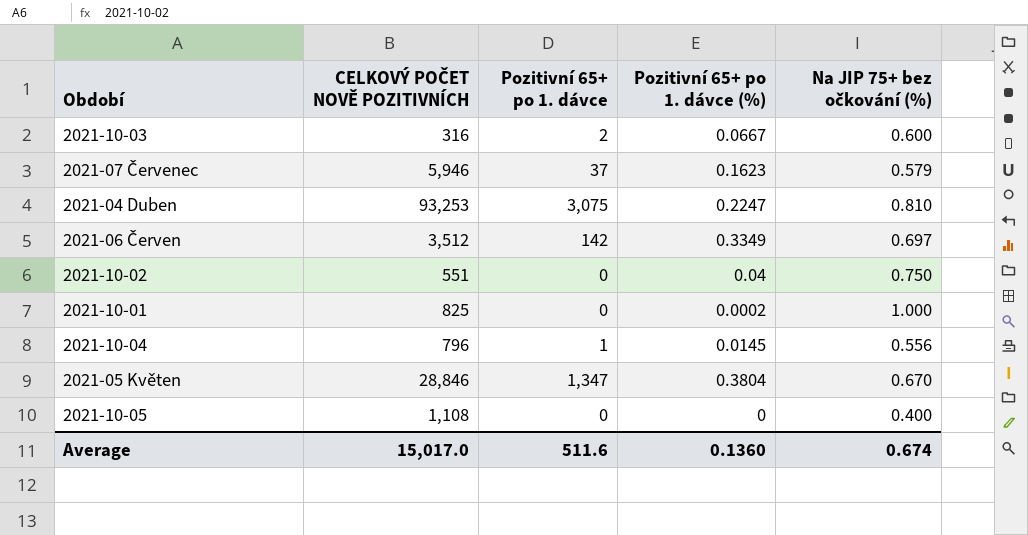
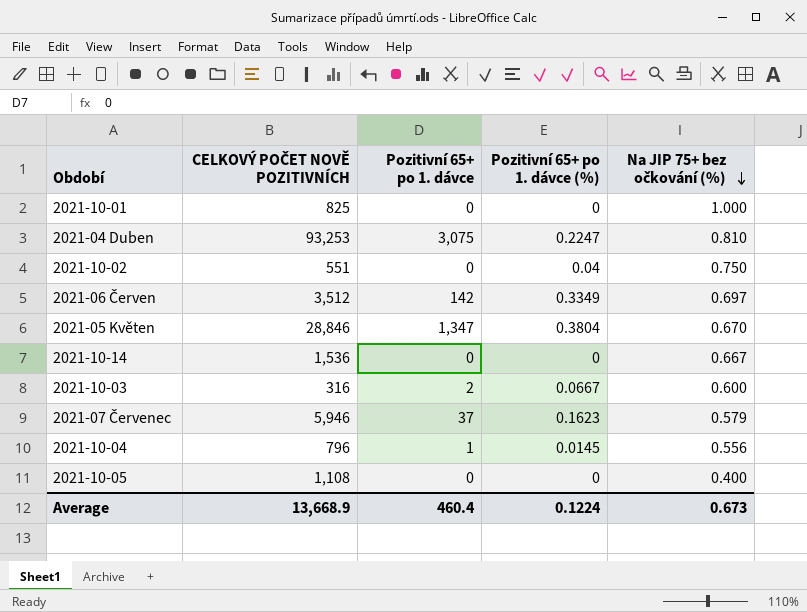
row order: none -> Na JIP 75+ bez očkování (%) descending
2021-10-01 | Pozitivní 65+ po 1. dávce (%): 0.0002 -> 0
row 2021-10-14: none -> 1,536 | 0 | 0 | 0.667
Average | CELKOVÝ POČET NOVĚ POZITIVNÍCH: 15,017.0 -> 13,668.9
Average | Pozitivní 65+ po 1. dávce: 511.6 -> 460.4
Average | Pozitivní 65+ po 1. dávce (%): 0.1360 -> 0.1224
Average | Na JIP 75+ bez očkování (%): 0.674 -> 0.673

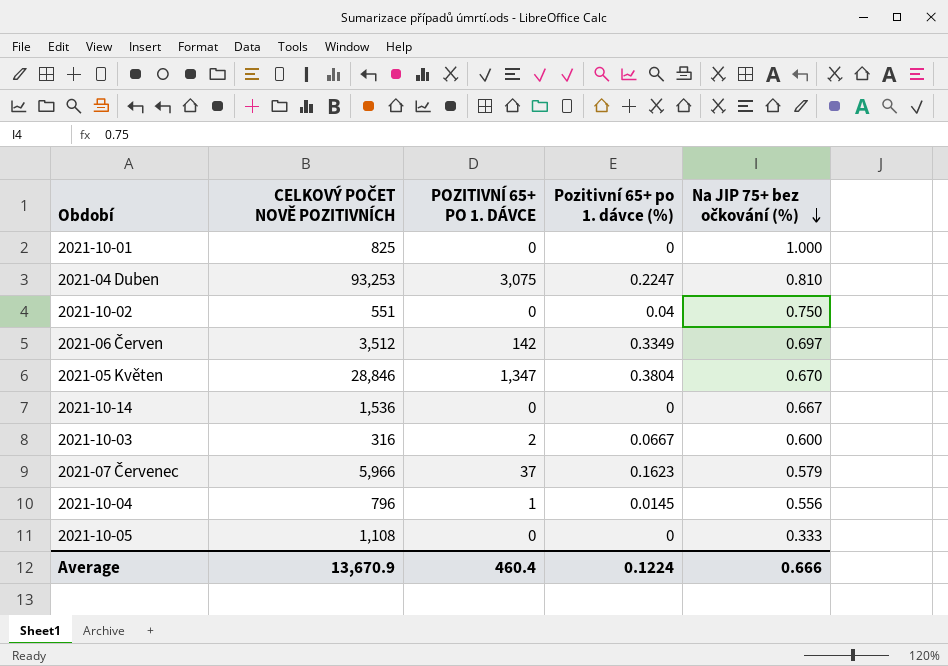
column name: Pozitivní 65+ po 1. dávce -> POZITIVNÍ 65+ PO 1. DÁVCE
2021-07 Červenec | CELKOVÝ POČET NOVĚ POZITIVNÍCH: 5,946 -> 5,966
2021-10-05 | Na JIP 75+ bez očkování (%): 0.400 -> 0.333
Average | CELKOVÝ POČET NOVĚ POZITIVNÍCH: 13,668.9 -> 13,670.9
Average | Na JIP 75+ bez očkování (%): 0.673 -> 0.666

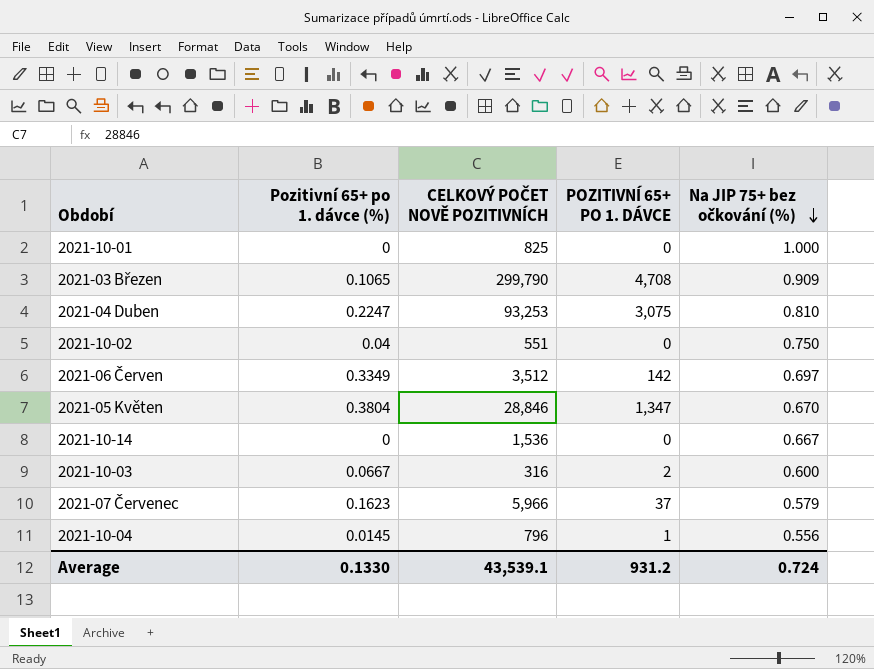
column Pozitivní 65+ po 1. dávce (%) | position: 4 -> 2
row 2021-10-05: 1,108 | 0 | 0 | 0.333 -> none
row 2021-03 Březen: none -> 0.1065 | 299,790 | 4,708 | 0.909
Average | Pozitivní 65+ po 1. dávce (%): 0.1224 -> 0.1330
Average | CELKOVÝ POČET NOVĚ POZITIVNÍCH: 13,670.9 -> 43,539.1
Average | POZITIVNÍ 65+ PO 1. DÁVCE: 460.4 -> 931.2
Average | Na JIP 75+ bez očkování (%): 0.666 -> 0.724

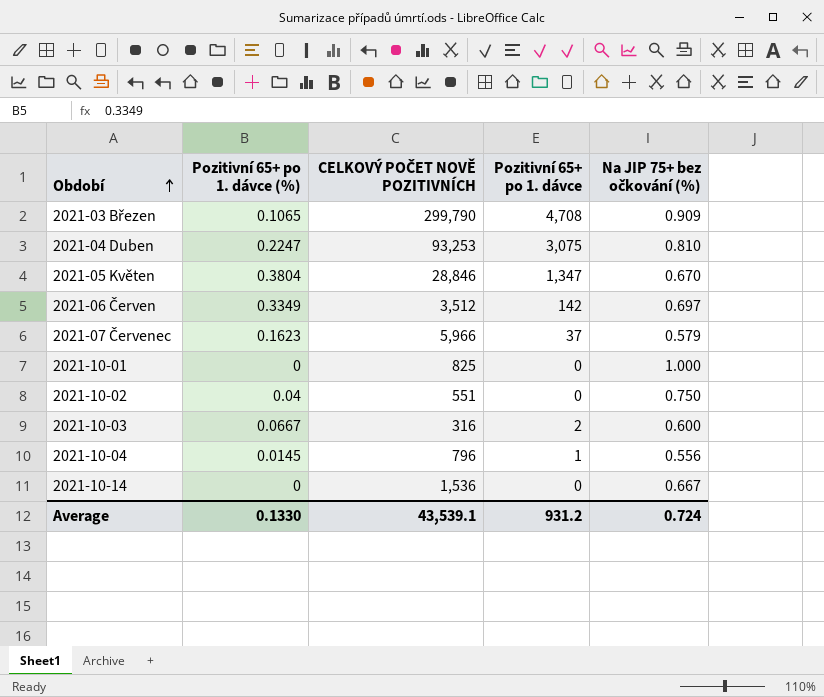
row order: Na JIP 75+ bez očkování (%) descending -> Období ascending
column name: POZITIVNÍ 65+ PO 1. DÁVCE -> Pozitivní 65+ po 1. dávce

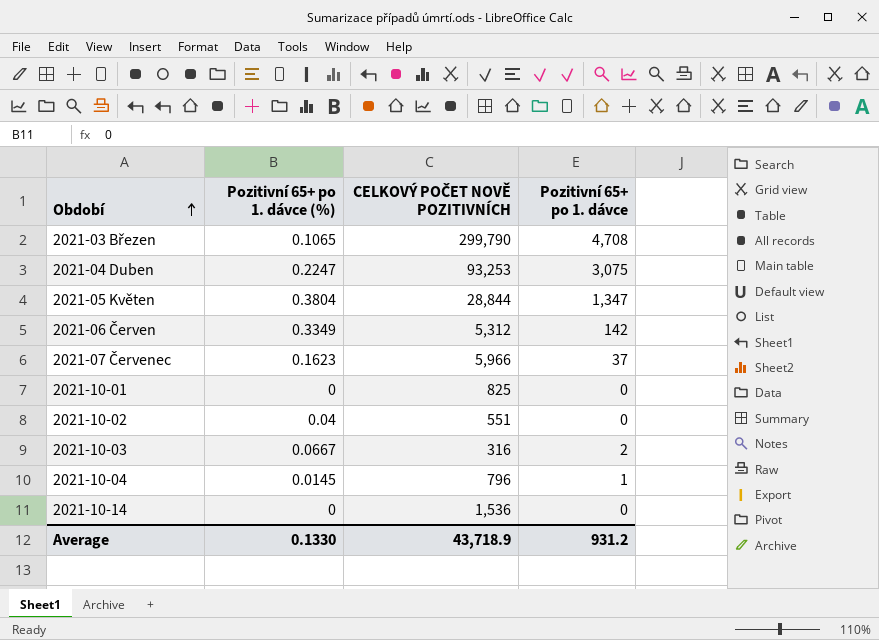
column Na JIP 75+ bez očkování (%) | position: 5 -> none
2021-05 Květen | CELKOVÝ POČET NOVĚ POZITIVNÍCH: 28,846 -> 28,844
2021-06 Červen | CELKOVÝ POČET NOVĚ POZITIVNÍCH: 3,512 -> 5,312
Average | CELKOVÝ POČET NOVĚ POZITIVNÍCH: 43,539.1 -> 43,718.9

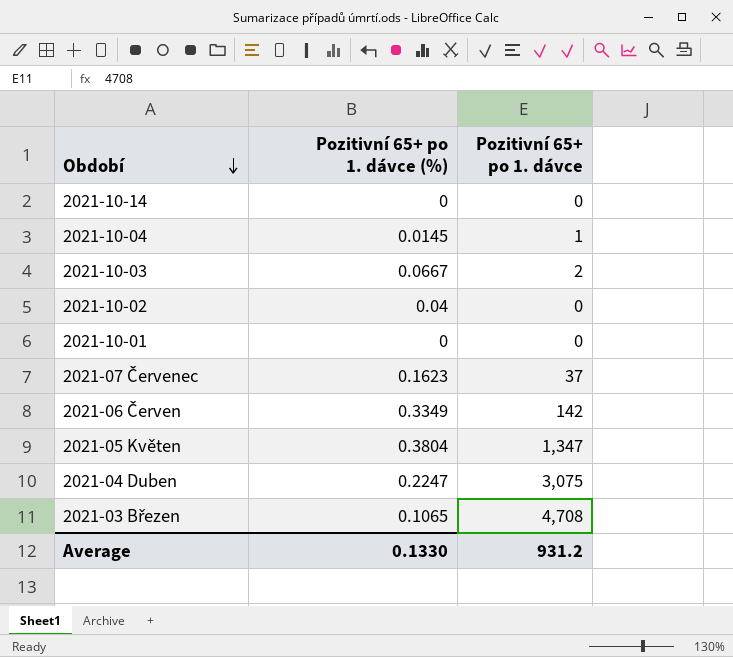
row order: Období ascending -> Období descending
column CELKOVÝ POČET NOVĚ POZITIVNÍCH | position: 3 -> none

